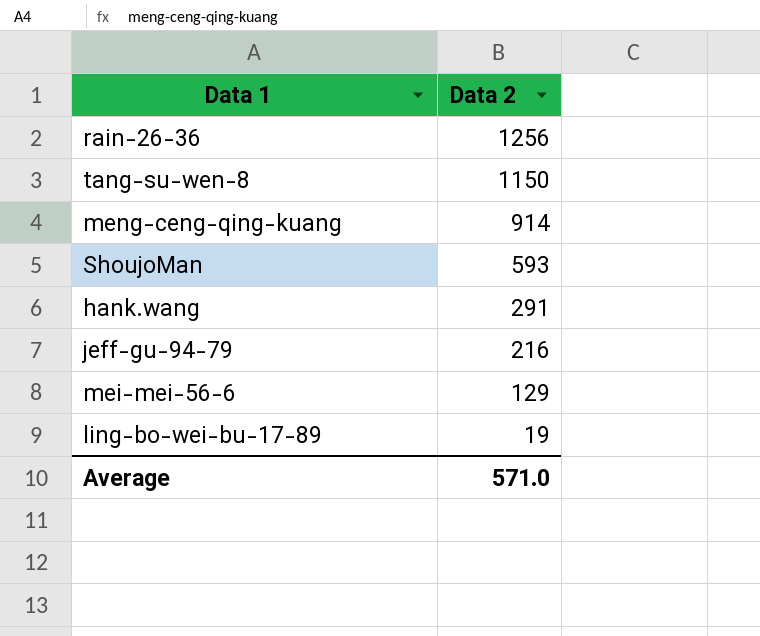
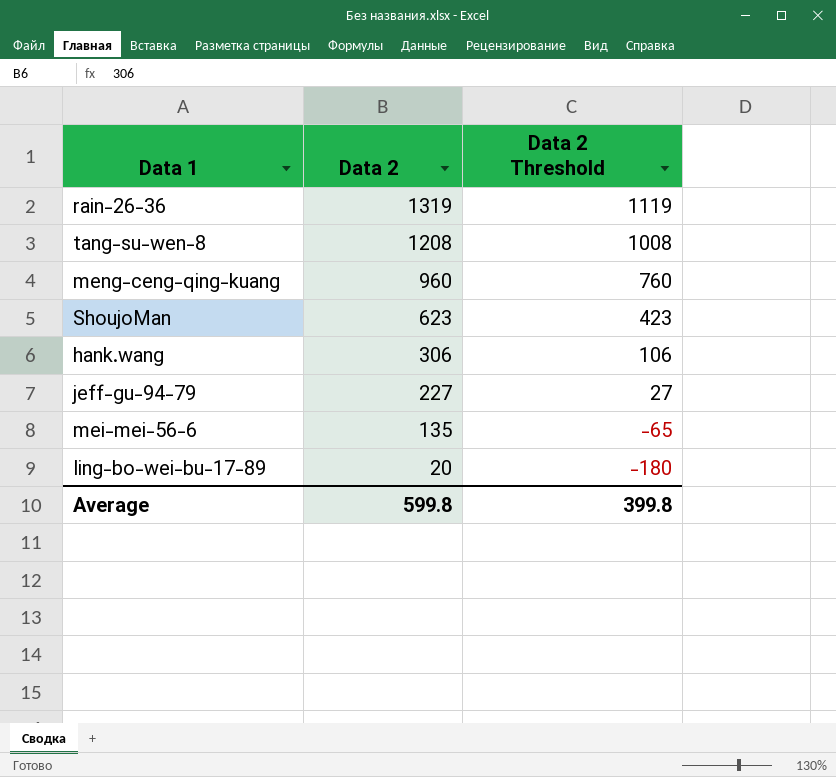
column Data 2 Threshold | formula: none -> [Data 2] - 200
rain-26-36 | Data 2: 1256 -> 1319
tang-su-wen-8 | Data 2: 1150 -> 1208
meng-ceng-qing-kuang | Data 2: 914 -> 960
ShoujoMan | Data 2: 593 -> 623
hank.wang | Data 2: 291 -> 306
jeff-gu-94-79 | Data 2: 216 -> 227
mei-mei-56-6 | Data 2: 129 -> 135
ling-bo-wei-bu-17-89 | Data 2: 19 -> 20
Average | Data 2: 571.0 -> 599.8

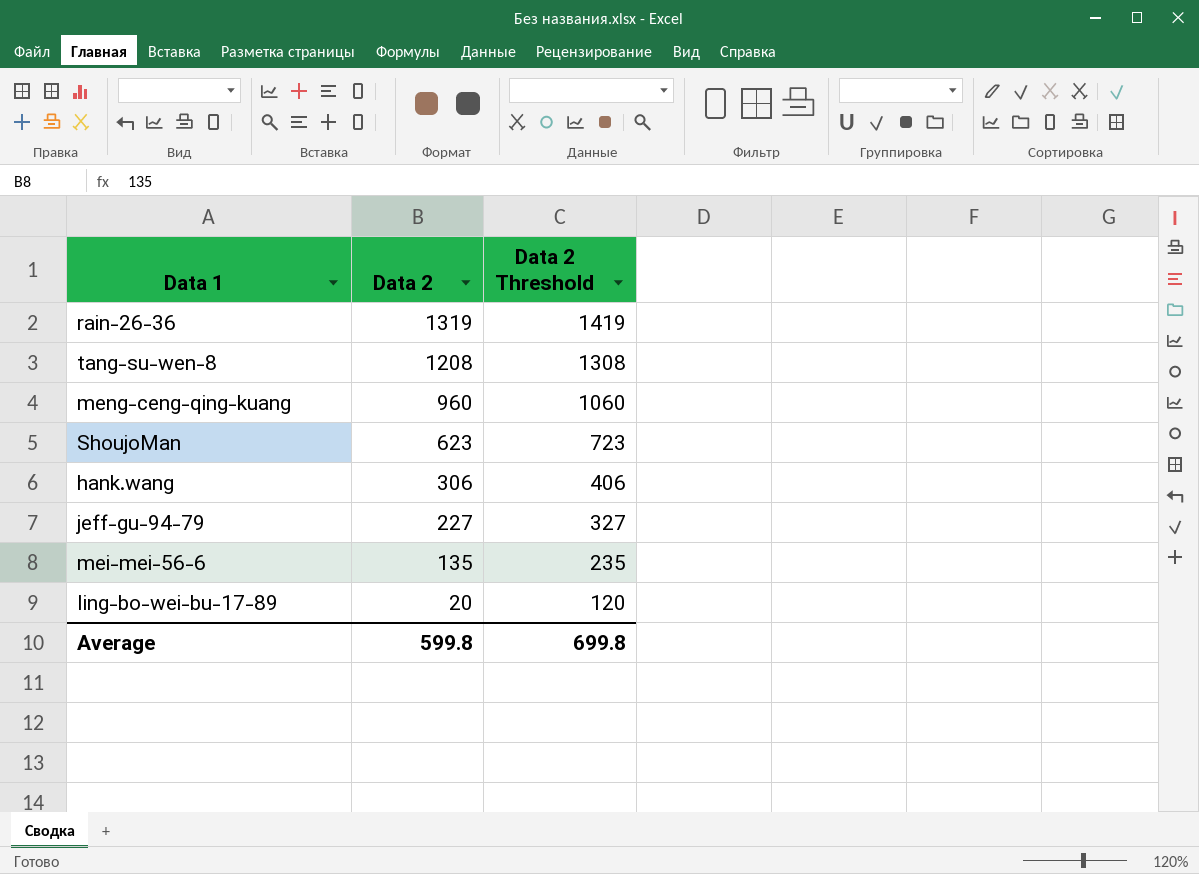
column Data 2 Threshold | formula: [Data 2] - 200 -> [Data 2] + 100
Average | Data 2 Threshold: 399.8 -> 699.8

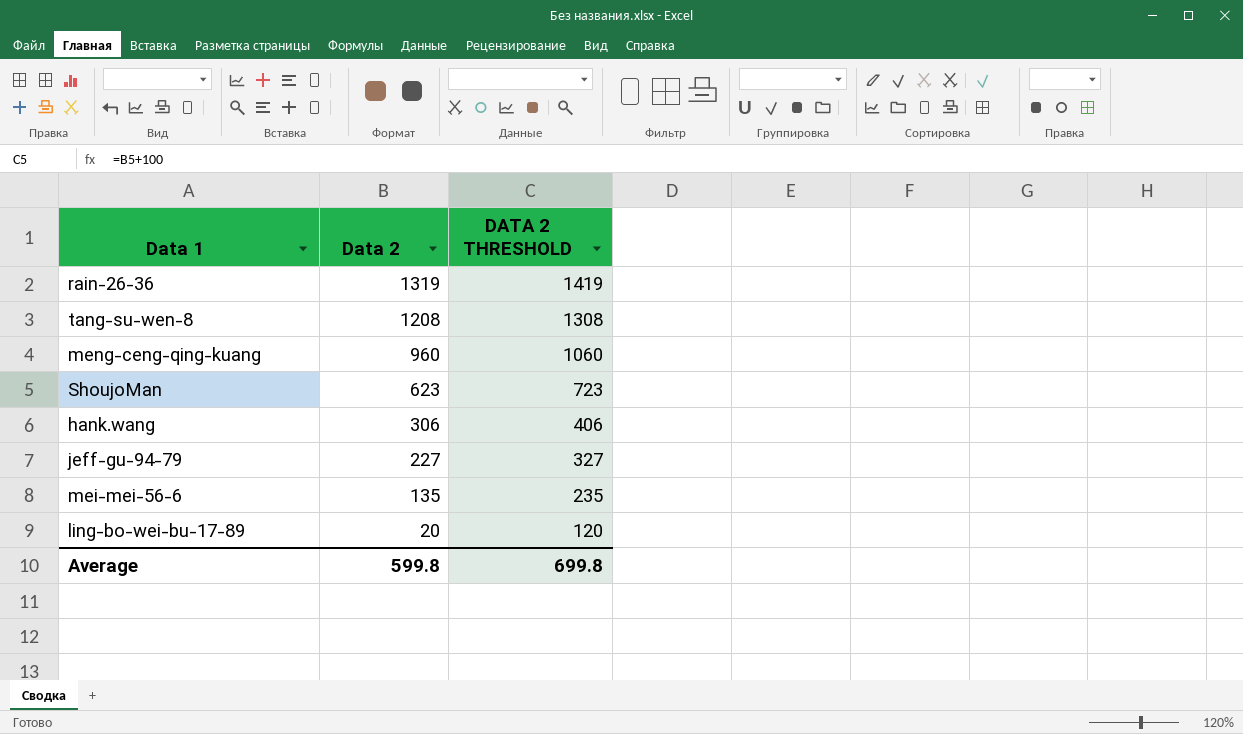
column name: Data 2 Threshold -> DATA 2 THRESHOLD

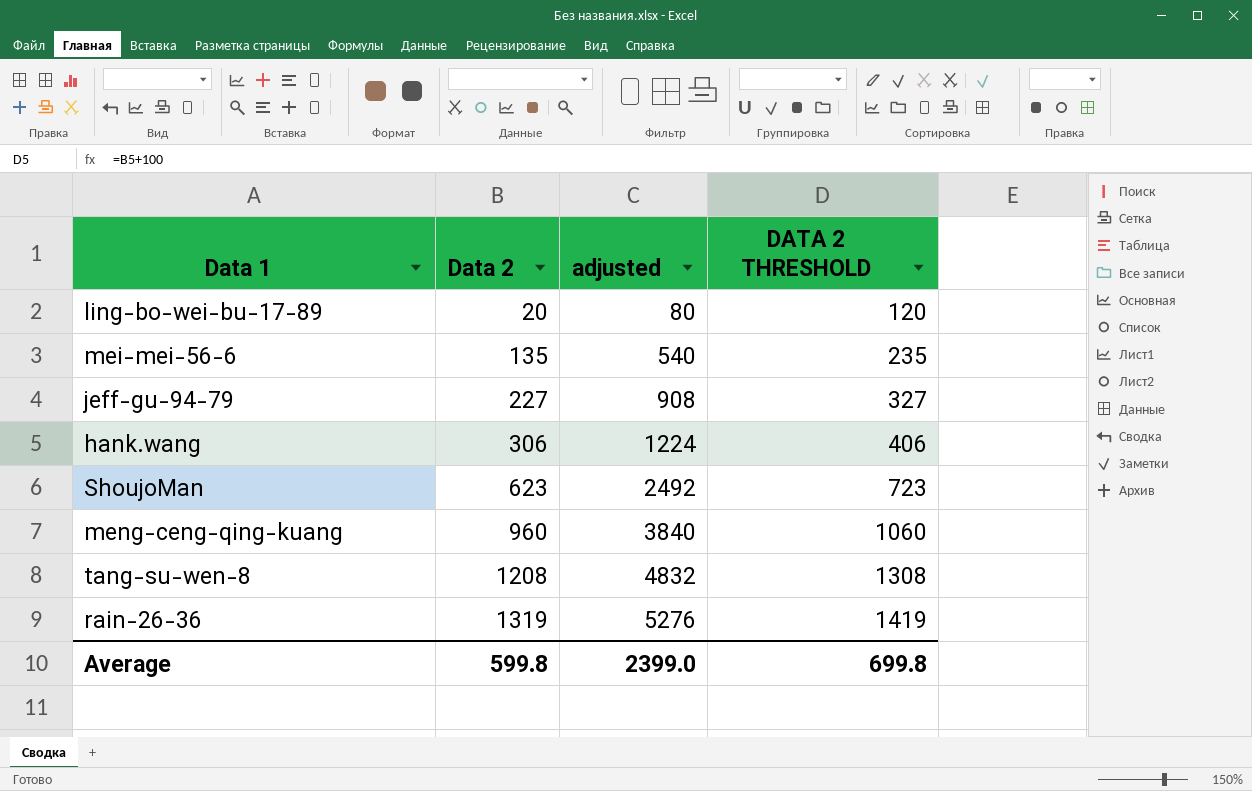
row order: Data 2 descending -> Data 2 ascending
column adjusted | formula: none -> [Data 2] * 4

